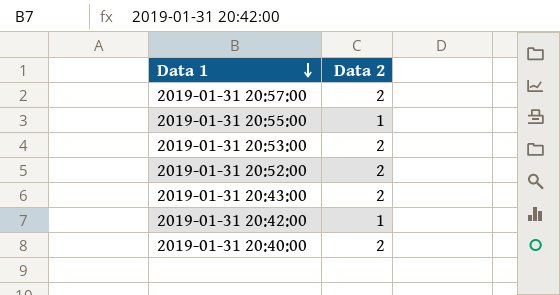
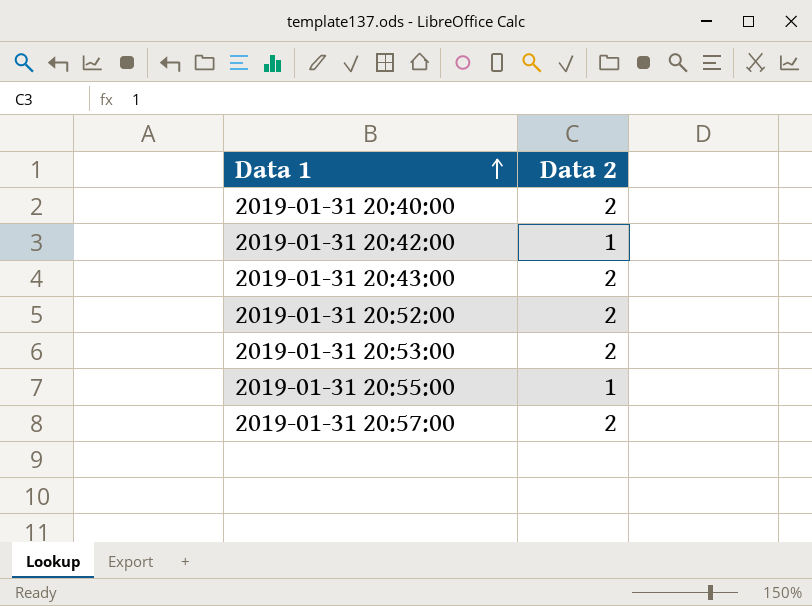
row order: Data 1 descending -> Data 1 ascending

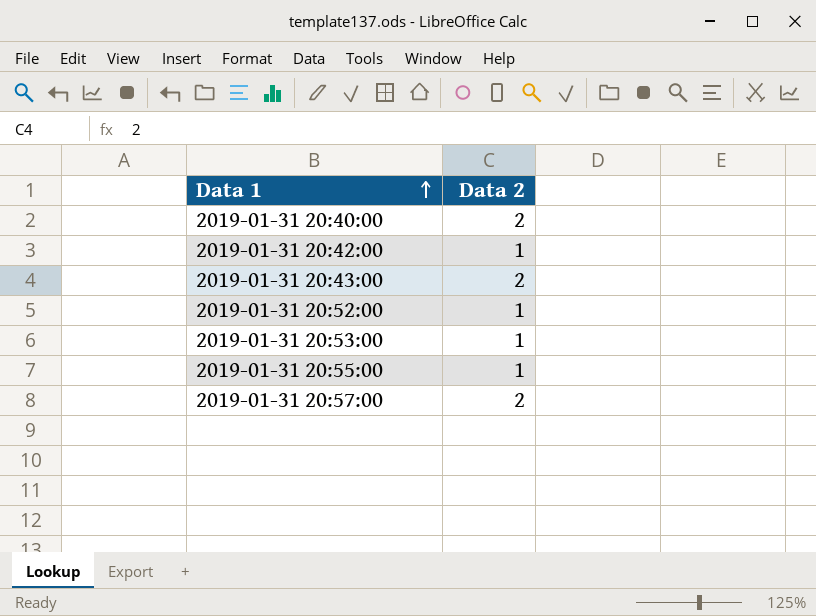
2019-01-31 20:52:00 | Data 2: 2 -> 1
2019-01-31 20:53:00 | Data 2: 2 -> 1

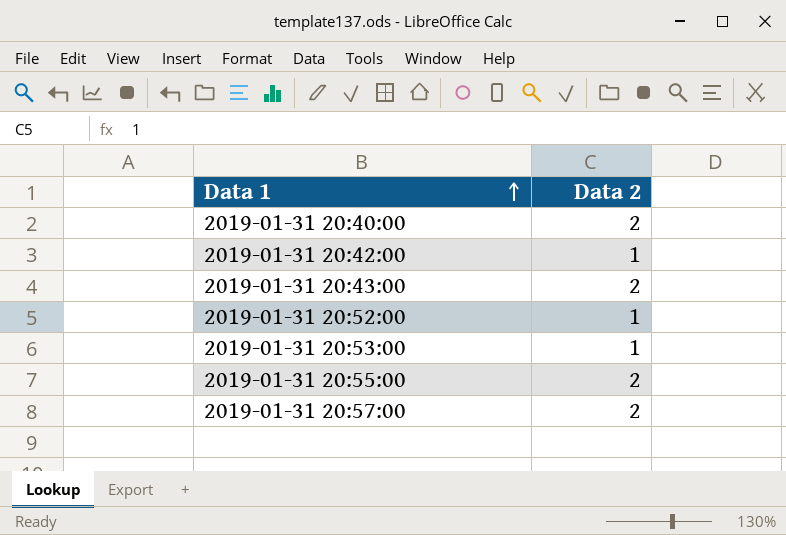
2019-01-31 20:55:00 | Data 2: 1 -> 2

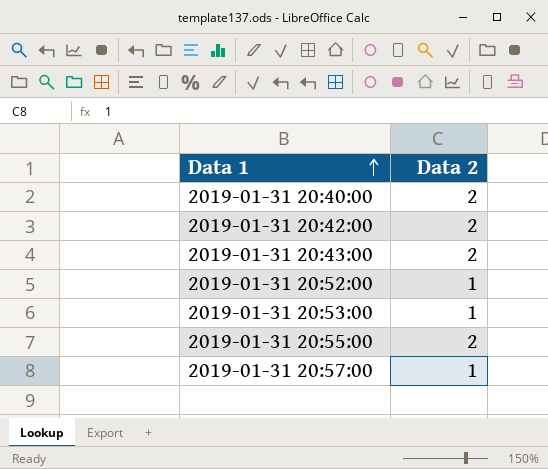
2019-01-31 20:42:00 | Data 2: 1 -> 2
2019-01-31 20:57:00 | Data 2: 2 -> 1

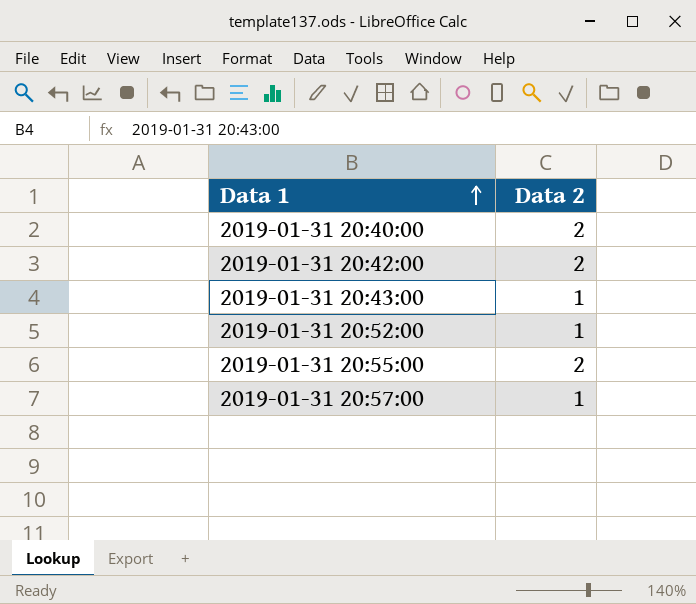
row 2019-01-31 20:53:00: 1 -> none
2019-01-31 20:43:00 | Data 2: 2 -> 1

